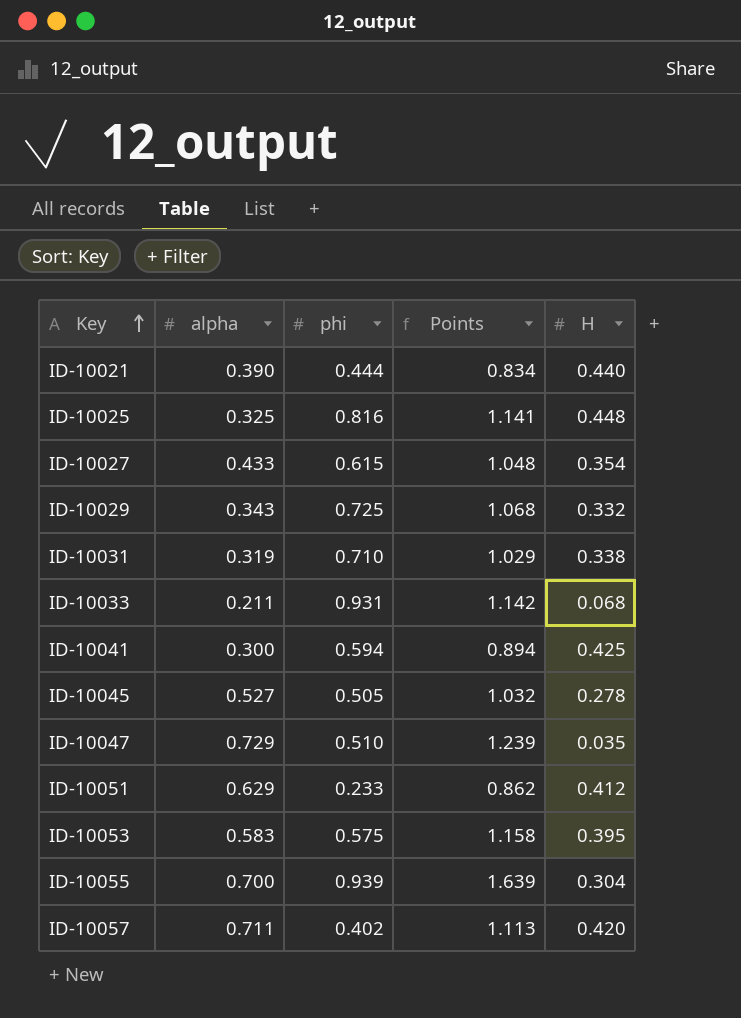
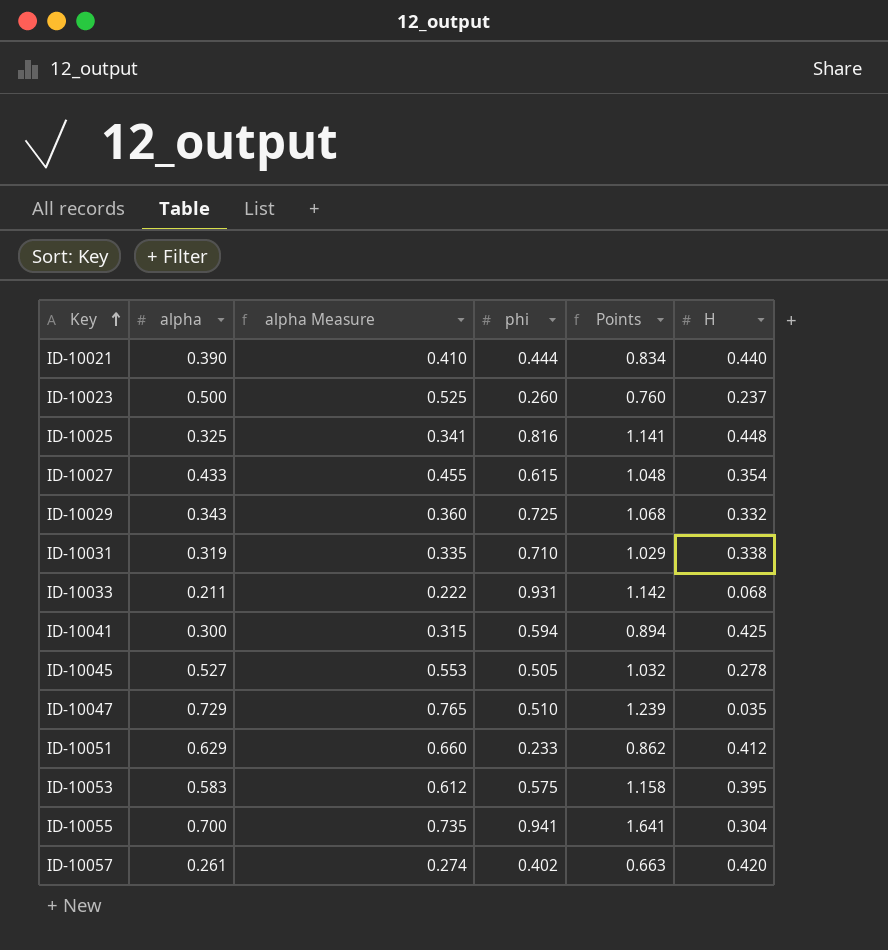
column alpha Measure | formula: none -> [alpha] * 1.05
row ID-10023: none -> 0.500 | 0.525 | 0.260 | 0.760 | 0.237
ID-10055 | phi: 0.939 -> 0.941
ID-10055 | Points: 1.639 -> 1.641
ID-10057 | alpha: 0.711 -> 0.261
ID-10057 | Points: 1.113 -> 0.663

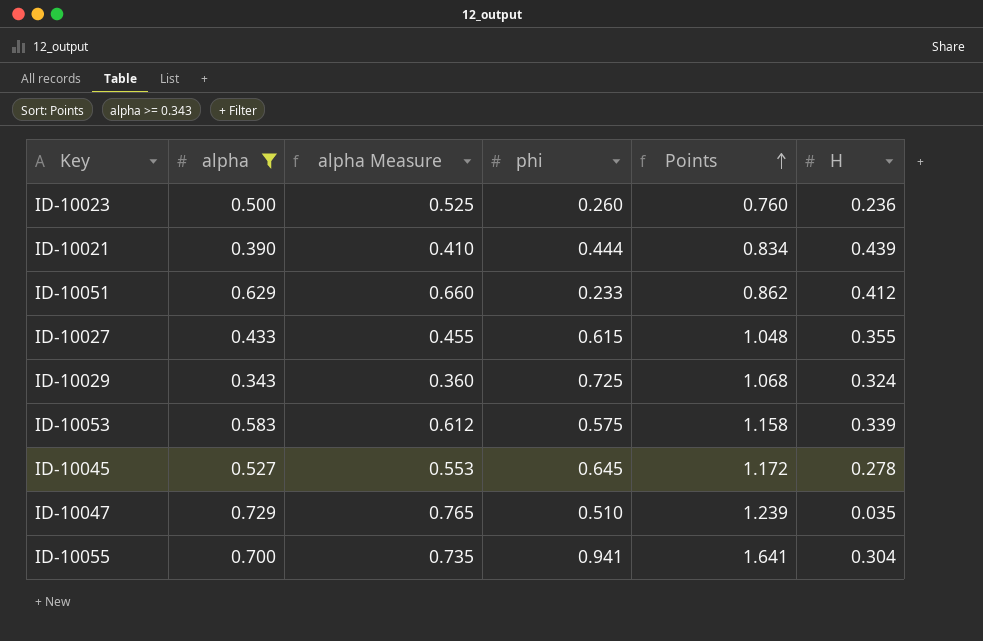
filter: none -> alpha >= 0.343
row order: Key ascending -> Points ascending
ID-10023 | H: 0.237 -> 0.236
ID-10021 | H: 0.440 -> 0.439
ID-10027 | H: 0.354 -> 0.355
ID-10029 | H: 0.332 -> 0.324
ID-10053 | H: 0.395 -> 0.339
ID-10045 | phi: 0.505 -> 0.645
ID-10045 | Points: 1.032 -> 1.172

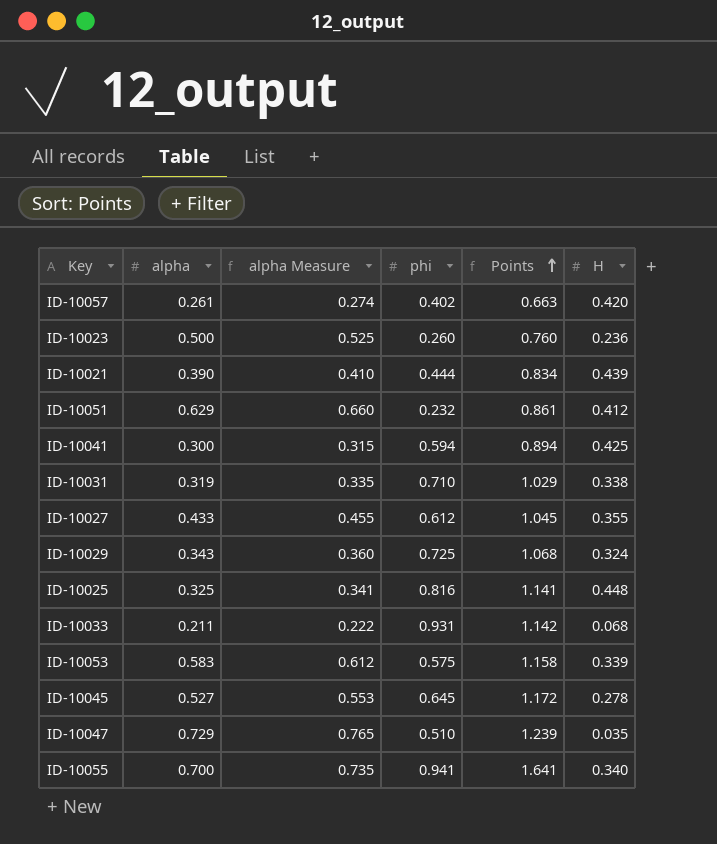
filter: alpha >= 0.343 -> none
ID-10051 | phi: 0.233 -> 0.232
ID-10051 | Points: 0.862 -> 0.861
ID-10027 | phi: 0.615 -> 0.612
ID-10027 | Points: 1.048 -> 1.045
ID-10055 | H: 0.304 -> 0.340

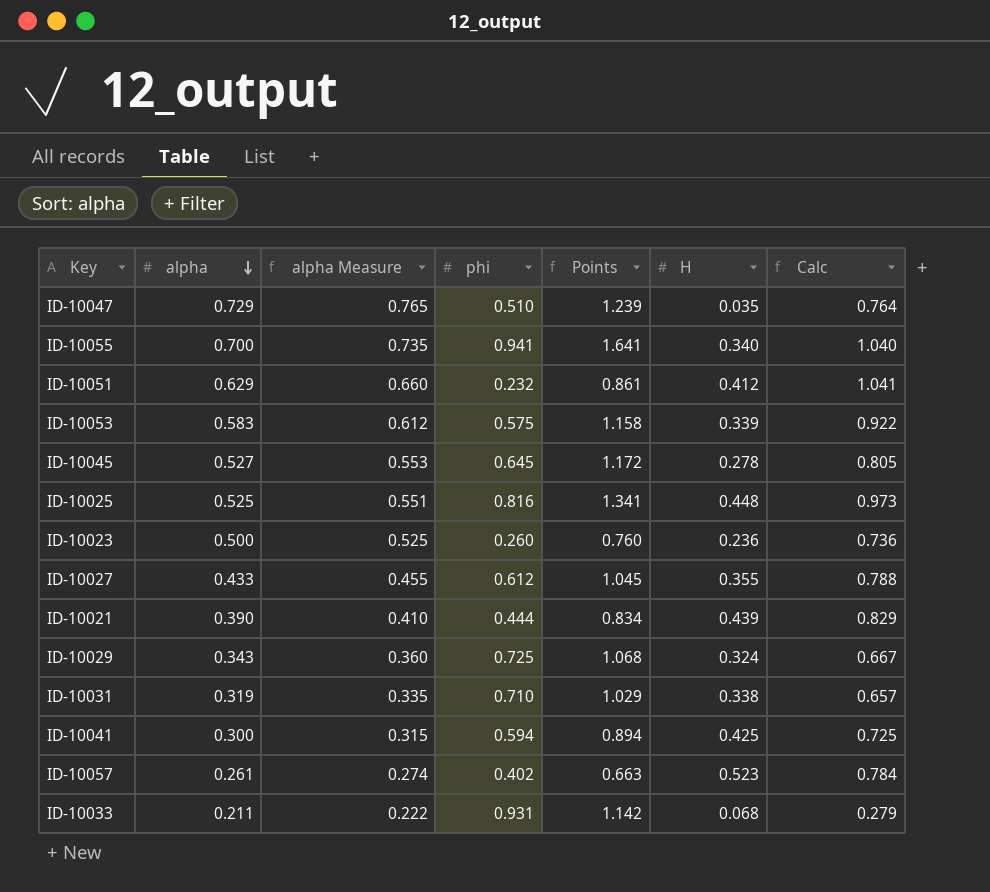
row order: Points ascending -> alpha descending
column Calc | formula: none -> [alpha] + [H]
ID-10025 | alpha: 0.325 -> 0.525
ID-10025 | alpha Measure: 0.341 -> 0.551
ID-10025 | Points: 1.141 -> 1.341
ID-10057 | H: 0.420 -> 0.523

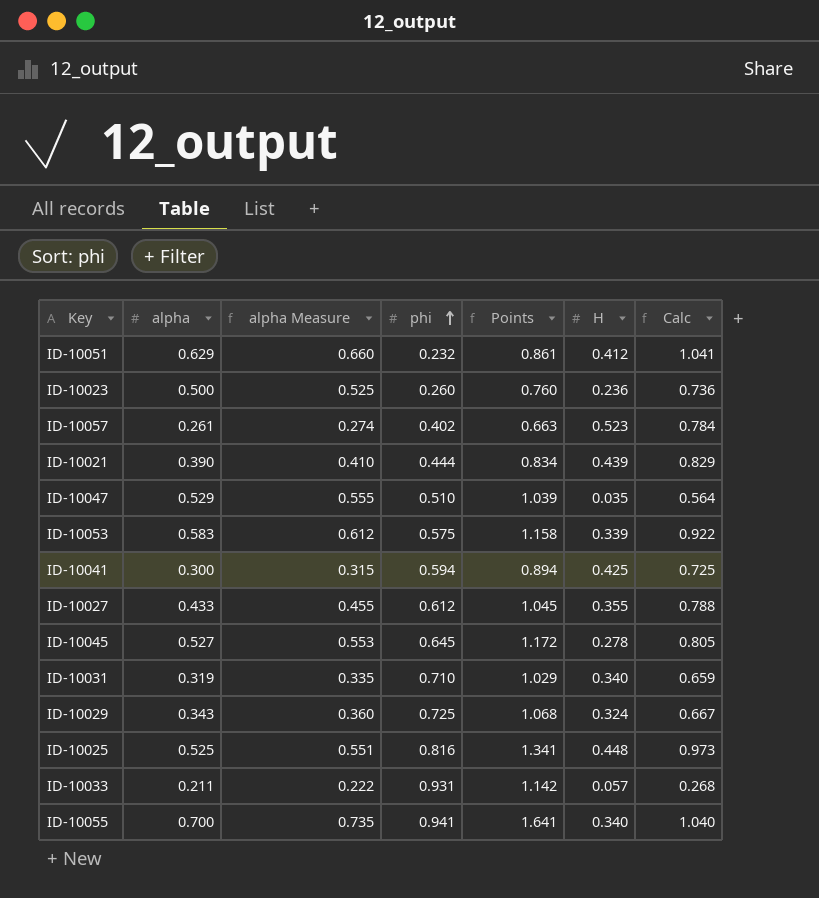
row order: alpha descending -> phi ascending
ID-10047 | alpha: 0.729 -> 0.529
ID-10047 | alpha Measure: 0.765 -> 0.555
ID-10047 | Points: 1.239 -> 1.039
ID-10047 | Calc: 0.764 -> 0.564
ID-10031 | H: 0.338 -> 0.340
ID-10031 | Calc: 0.657 -> 0.659
ID-10033 | H: 0.068 -> 0.057
ID-10033 | Calc: 0.279 -> 0.268

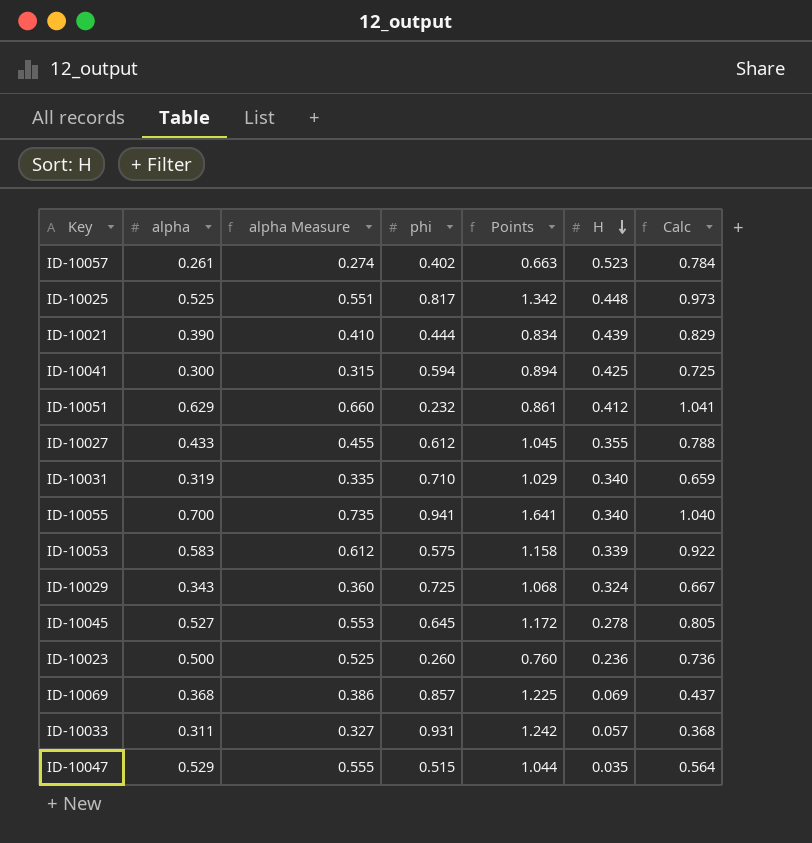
row order: phi ascending -> H descending
ID-10025 | phi: 0.816 -> 0.817
ID-10025 | Points: 1.341 -> 1.342
row ID-10069: none -> 0.368 | 0.386 | 0.857 | 1.225 | 0.069 | 0.437
ID-10033 | alpha: 0.211 -> 0.311
ID-10033 | alpha Measure: 0.222 -> 0.327
ID-10033 | Points: 1.142 -> 1.242
ID-10033 | Calc: 0.268 -> 0.368
ID-10047 | phi: 0.510 -> 0.515
ID-10047 | Points: 1.039 -> 1.044

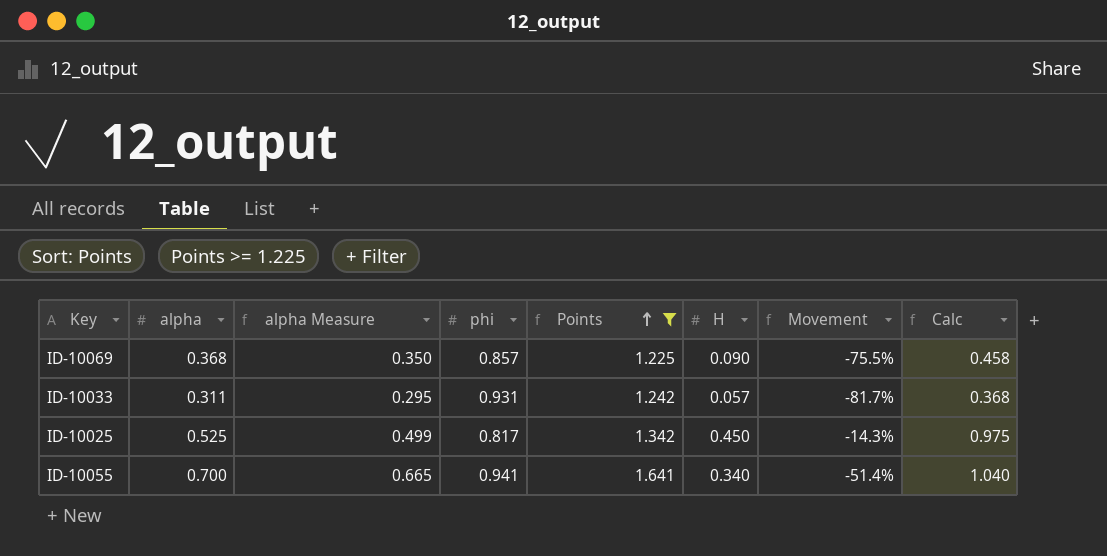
filter: none -> Points >= 1.225
row order: H descending -> Points ascending
column alpha Measure | formula: [alpha] * 1.05 -> [alpha] * 0.95
column Movement | formula: none -> ([H] - [alpha]) / [alpha]
ID-10069 | H: 0.069 -> 0.090
ID-10069 | Calc: 0.437 -> 0.458
ID-10025 | H: 0.448 -> 0.450
ID-10025 | Calc: 0.973 -> 0.975

